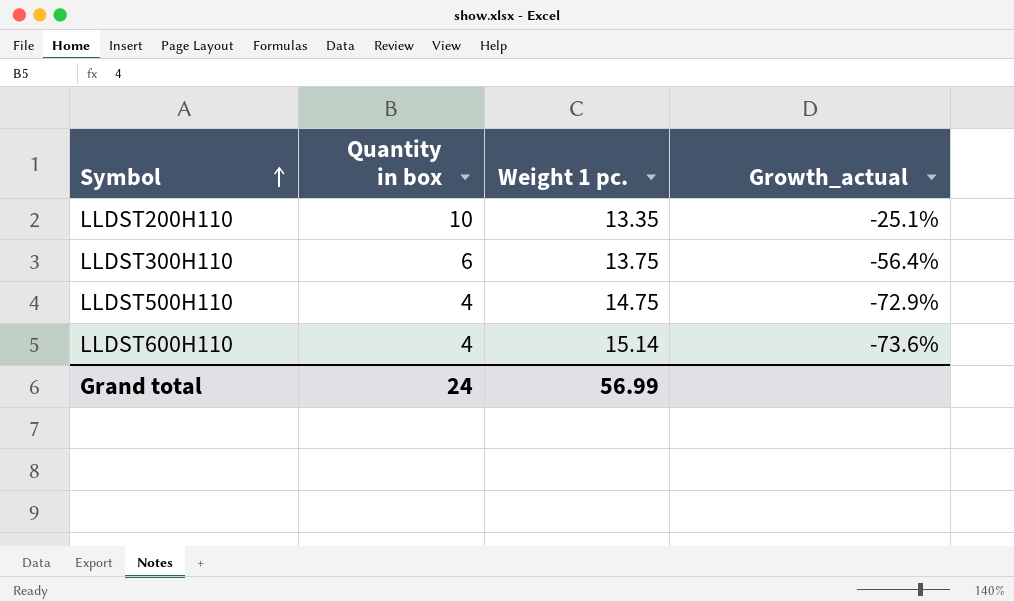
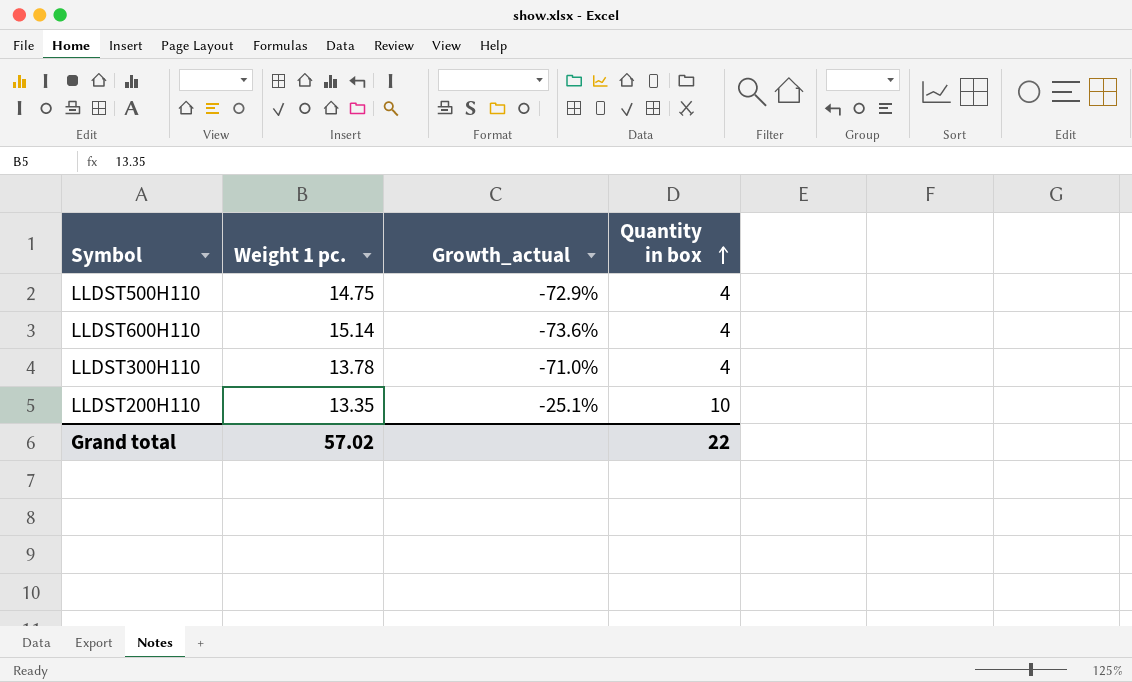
row order: Symbol ascending -> Quantity in box ascending
column Quantity in box | position: 2 -> 4
LLDST300H110 | Weight 1 pc.: 13.75 -> 13.78
LLDST300H110 | Growth_actual: -56.4% -> -71.0%
LLDST300H110 | Quantity in box: 6 -> 4
Grand total | Weight 1 pc.: 56.99 -> 57.02
Grand total | Quantity in box: 24 -> 22

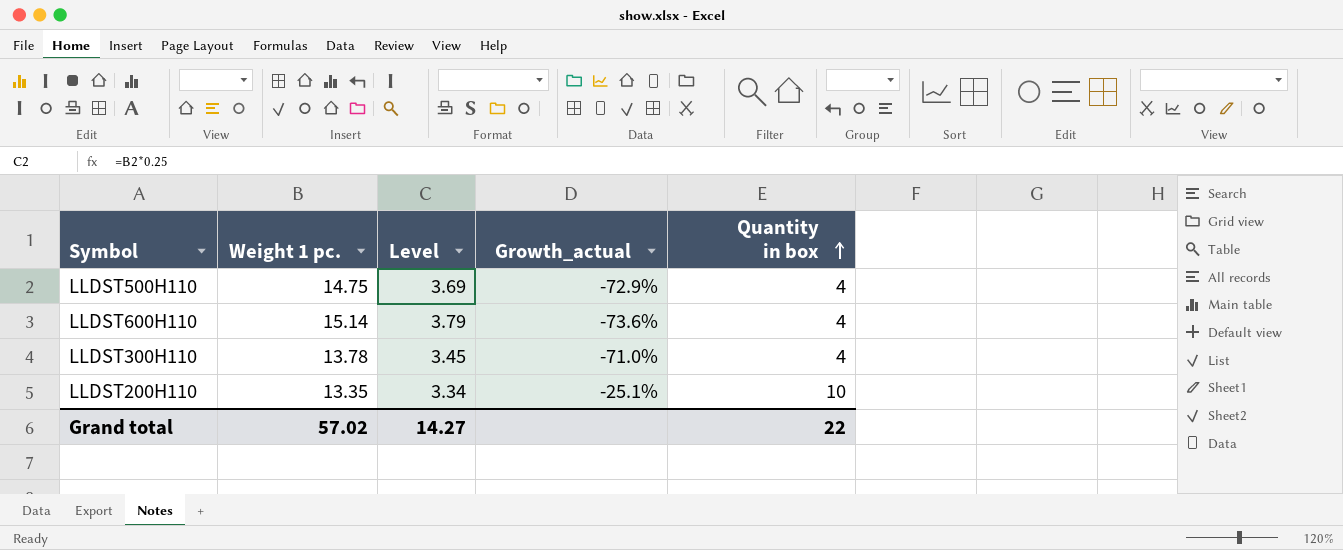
column Level | formula: none -> [Weight 1 pc.] * 0.25

